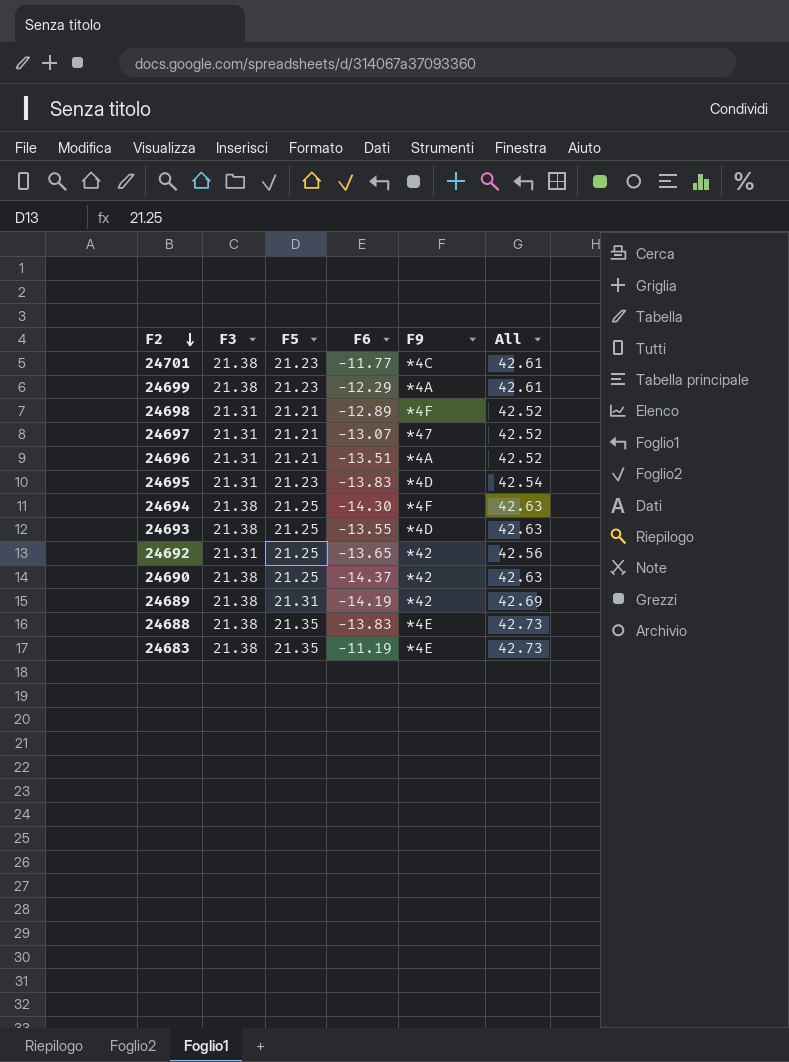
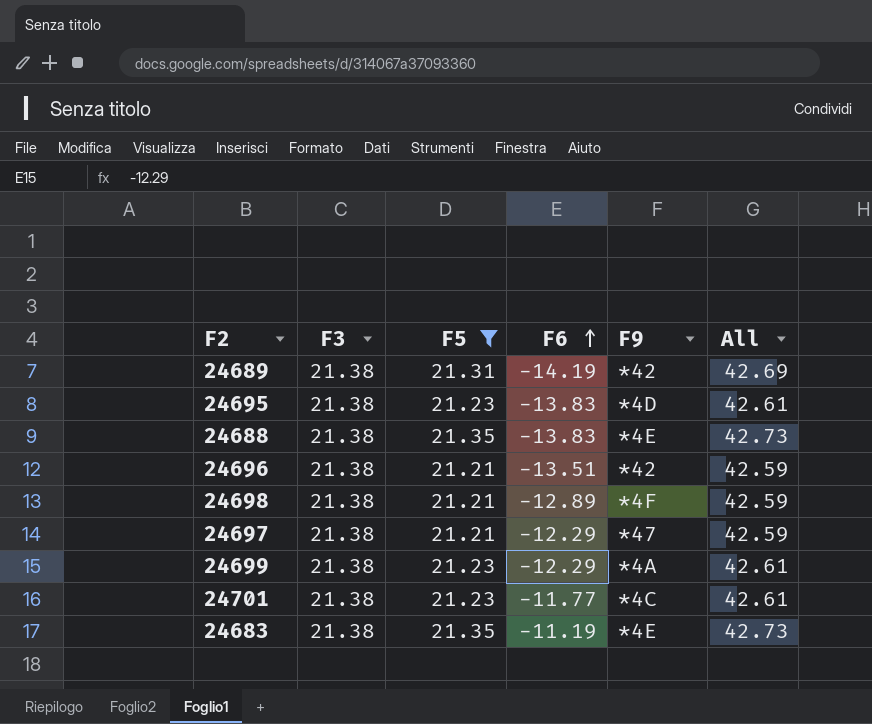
filter: none -> F5 != 21.25
row order: F2 descending -> F6 ascending
24695 | F3: 21.31 -> 21.38
24695 | All: 42.54 -> 42.61
24696 | F3: 21.31 -> 21.38
24696 | F9: *4A -> *42
24696 | All: 42.52 -> 42.59
24698 | F3: 21.31 -> 21.38
24698 | All: 42.52 -> 42.59
24697 | F3: 21.31 -> 21.38
24697 | F6: -13.07 -> -12.29
24697 | All: 42.52 -> 42.59

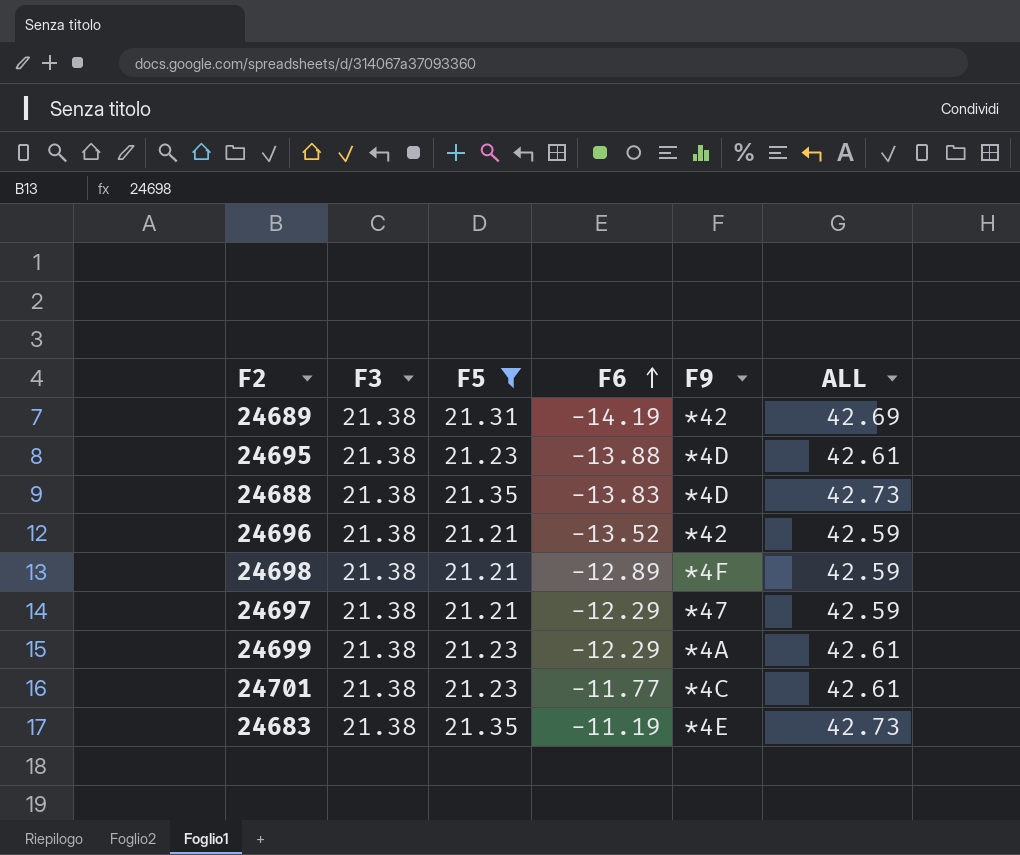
column name: All -> ALL
24695 | F6: -13.83 -> -13.88
24688 | F9: *4E -> *4D
24696 | F6: -13.51 -> -13.52

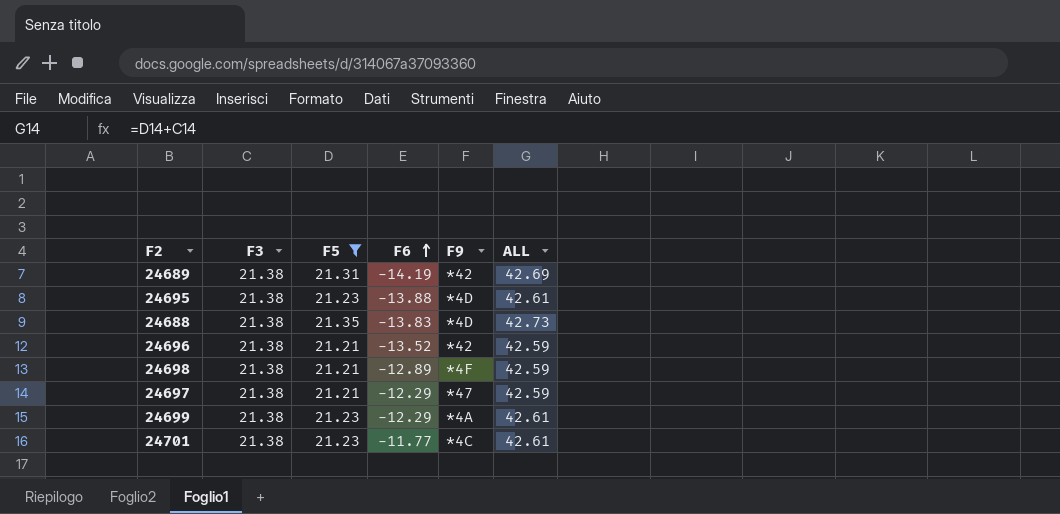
row 24683: 21.38 | 21.35 | -11.19 | *4E | 42.73 -> none

